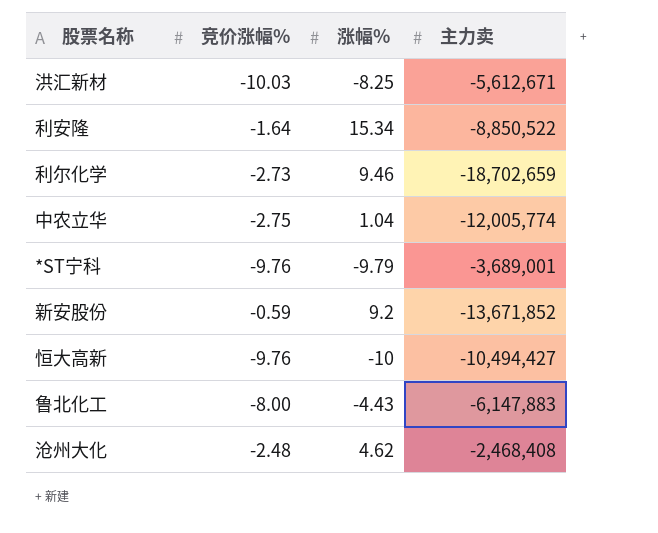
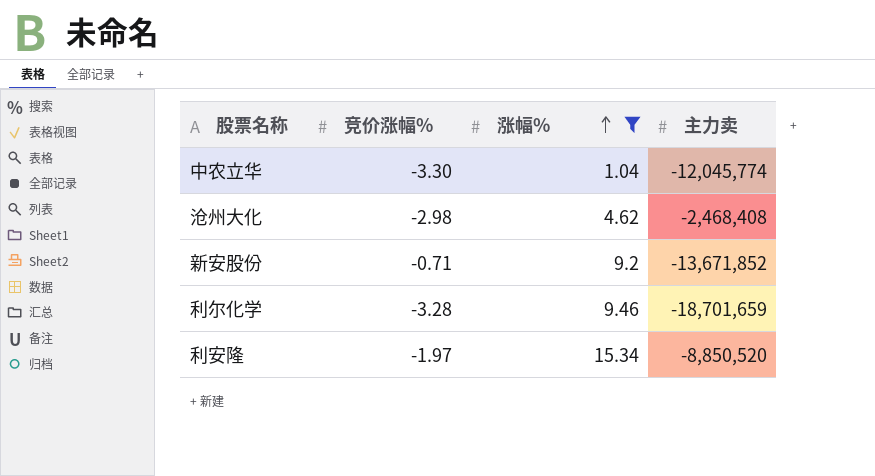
filter: none -> 涨幅% >= 1.04
row order: none -> 涨幅% ascending
中农立华 | 竞价涨幅%: -2.75 -> -3.30
中农立华 | 主力卖: -12,005,774 -> -12,045,774
沧州大化 | 竞价涨幅%: -2.48 -> -2.98
新安股份 | 竞价涨幅%: -0.59 -> -0.71
利尔化学 | 竞价涨幅%: -2.73 -> -3.28
利尔化学 | 主力卖: -18,702,659 -> -18,701,659
利安隆 | 竞价涨幅%: -1.64 -> -1.97
利安隆 | 主力卖: -8,850,522 -> -8,850,520

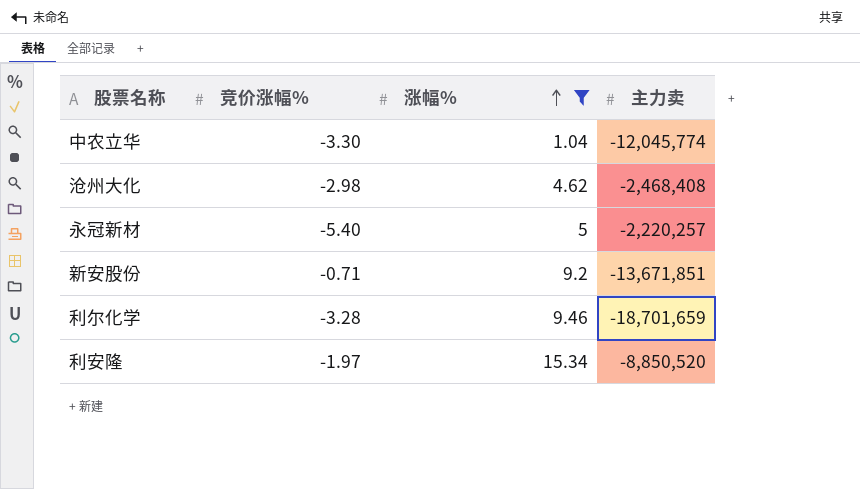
row 永冠新材: none -> -5.40 | 5 | -2,220,257
新安股份 | 主力卖: -13,671,852 -> -13,671,851

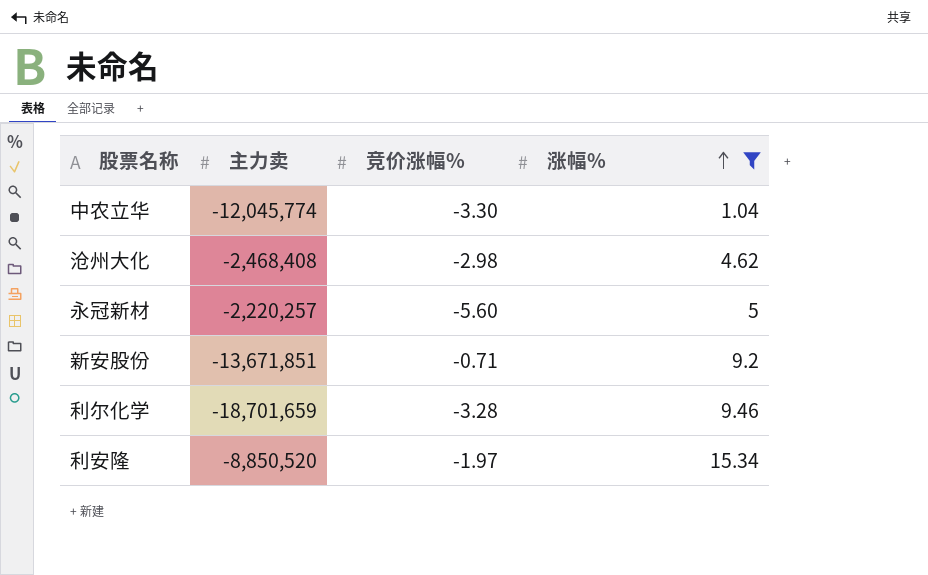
column 主力卖 | position: 4 -> 2
永冠新材 | 竞价涨幅%: -5.40 -> -5.60

